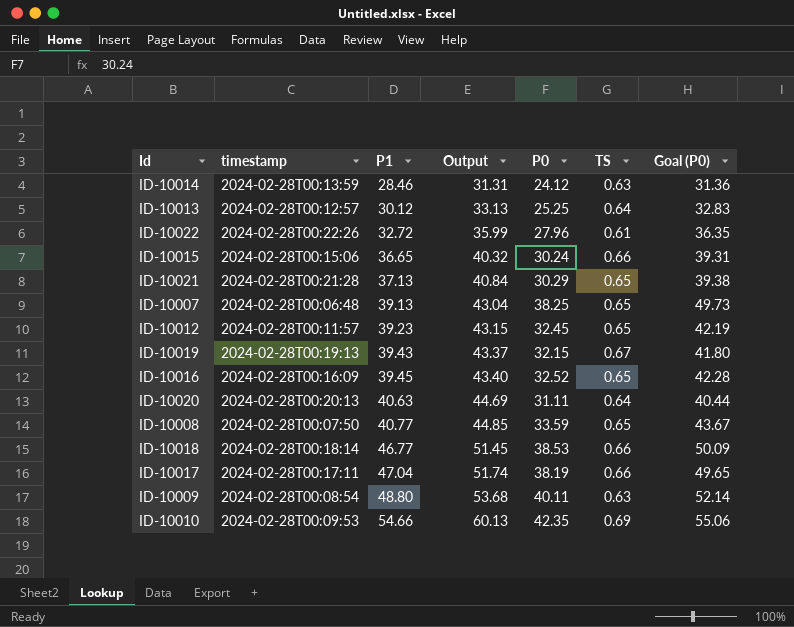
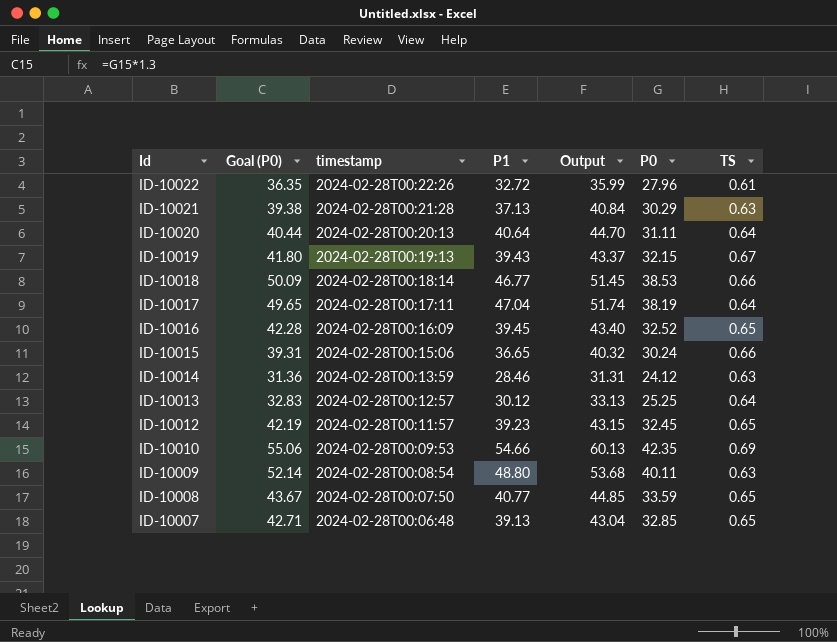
row order: P1 ascending -> Id descending
column Goal (P0) | position: 7 -> 2
ID-10021 | TS: 0.65 -> 0.63
ID-10020 | P1: 40.63 -> 40.64
ID-10020 | Output: 44.69 -> 44.70
ID-10017 | TS: 0.66 -> 0.64
ID-10007 | Goal (P0): 49.73 -> 42.71
ID-10007 | P0: 38.25 -> 32.85

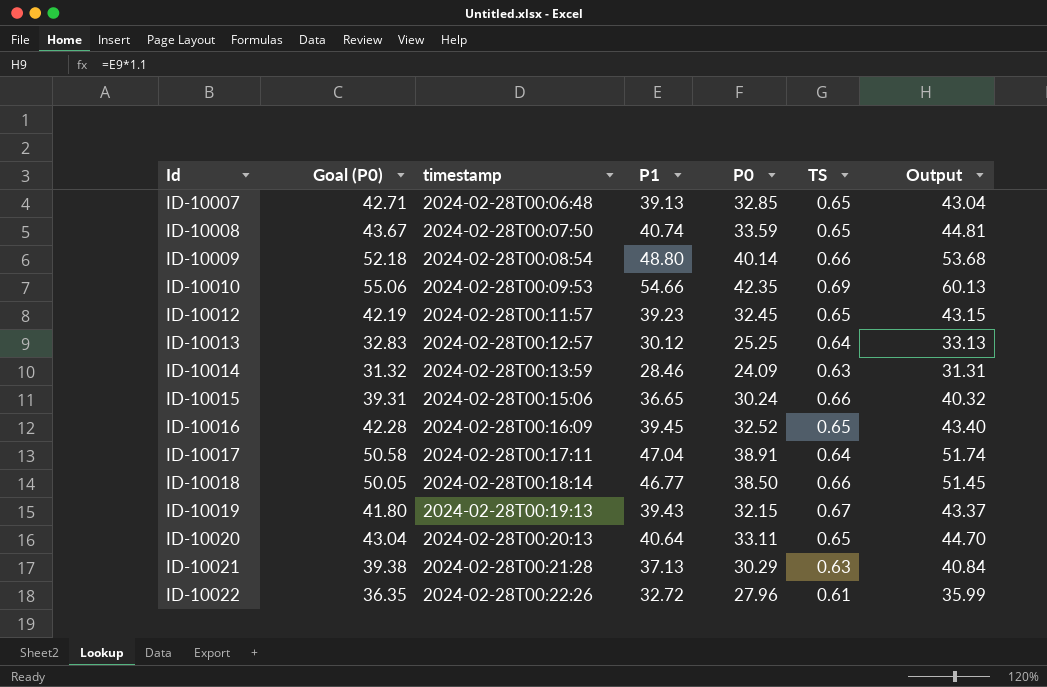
row order: Id descending -> Id ascending
column Output | position: 5 -> 7
ID-10008 | P1: 40.77 -> 40.74
ID-10008 | Output: 44.85 -> 44.81
ID-10009 | Goal (P0): 52.14 -> 52.18
ID-10009 | P0: 40.11 -> 40.14
ID-10009 | TS: 0.63 -> 0.66
ID-10014 | Goal (P0): 31.36 -> 31.32
ID-10014 | P0: 24.12 -> 24.09
ID-10017 | Goal (P0): 49.65 -> 50.58
ID-10017 | P0: 38.19 -> 38.91
ID-10018 | Goal (P0): 50.09 -> 50.05
ID-10018 | P0: 38.53 -> 38.50
ID-10020 | Goal (P0): 40.44 -> 43.04
ID-10020 | P0: 31.11 -> 33.11
ID-10020 | TS: 0.64 -> 0.65

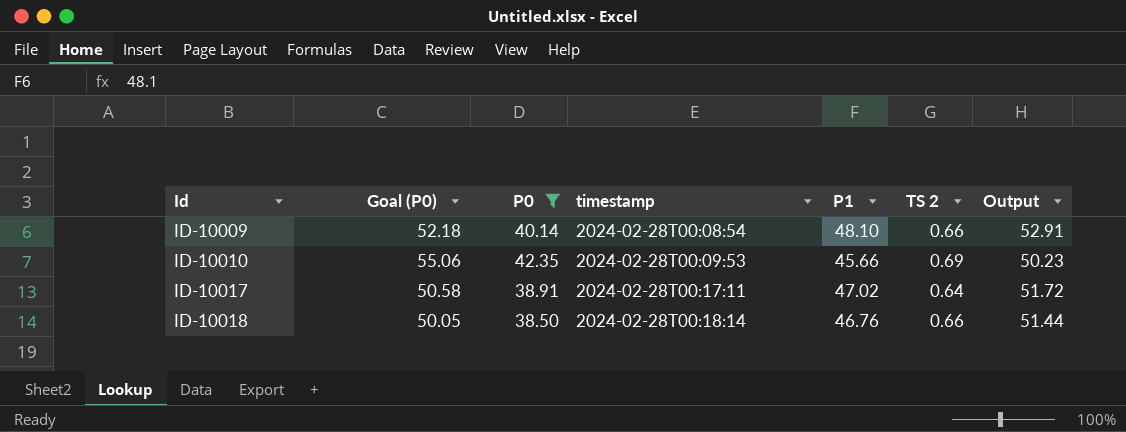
filter: none -> P0 >= 38.50
column P0 | position: 5 -> 3
column name: TS -> TS 2
ID-10009 | P1: 48.80 -> 48.10
ID-10009 | Output: 53.68 -> 52.91
ID-10010 | P1: 54.66 -> 45.66
ID-10010 | Output: 60.13 -> 50.23
ID-10017 | P1: 47.04 -> 47.02
ID-10017 | Output: 51.74 -> 51.72
ID-10018 | P1: 46.77 -> 46.76
ID-10018 | Output: 51.45 -> 51.44

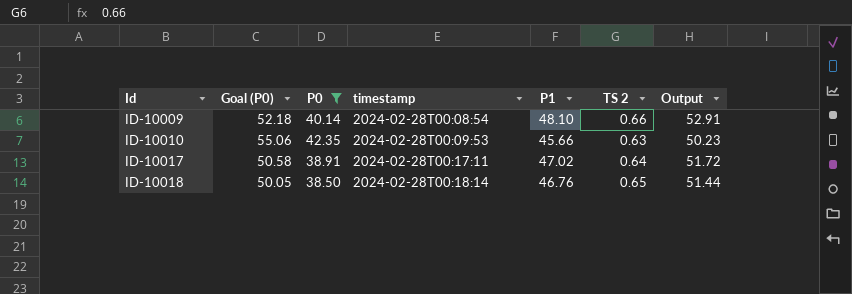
ID-10010 | TS 2: 0.69 -> 0.63
ID-10018 | TS 2: 0.66 -> 0.65

